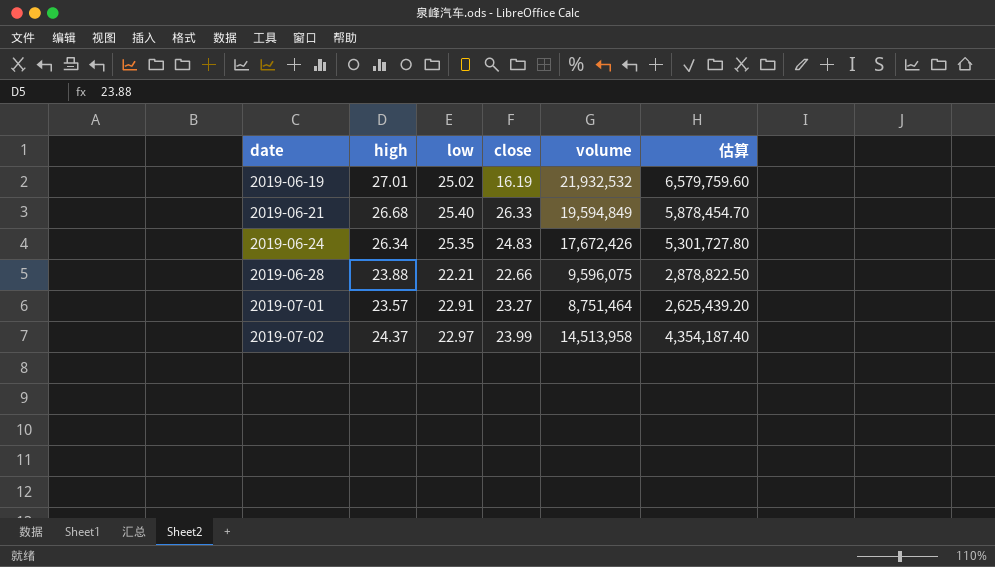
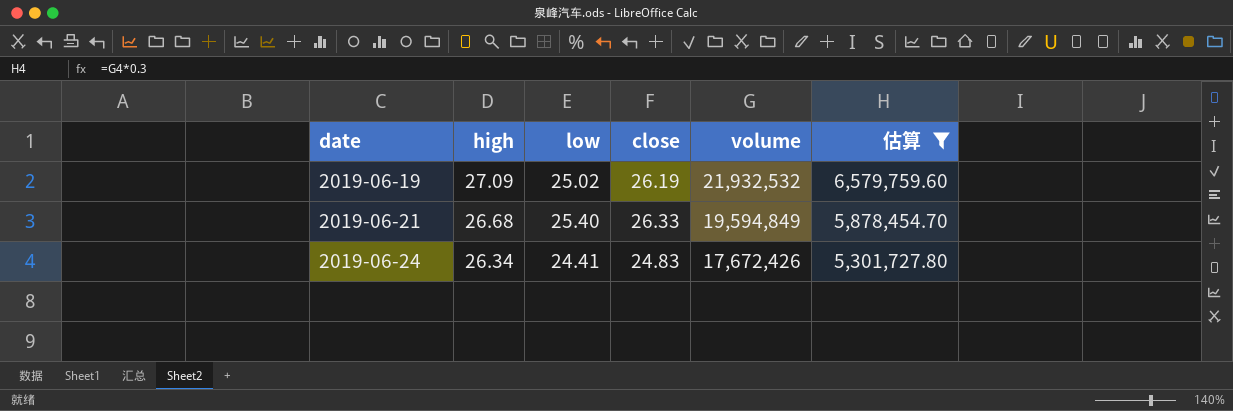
filter: none -> 估算 >= 5,301,727.80
2019-06-19 | high: 27.01 -> 27.09
2019-06-19 | close: 16.19 -> 26.19
2019-06-24 | low: 25.35 -> 24.41

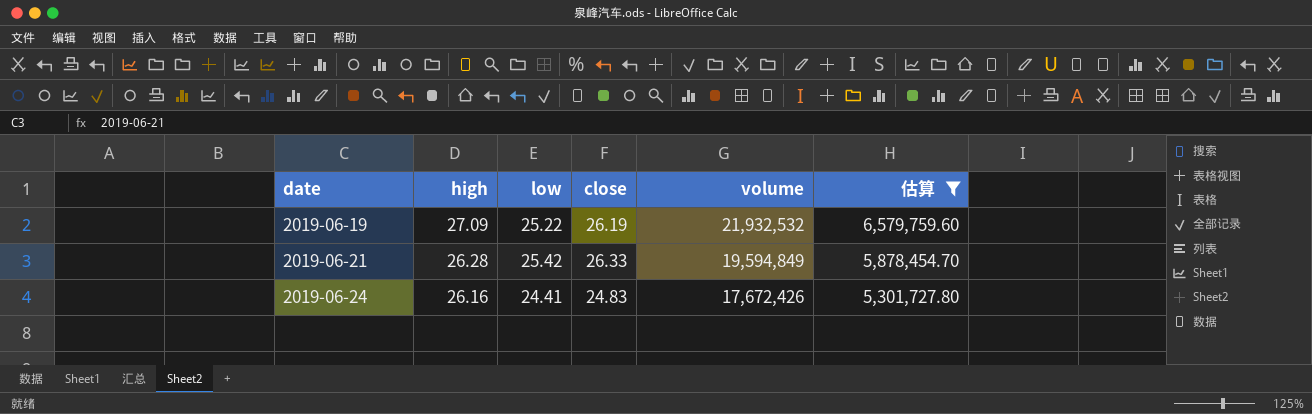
2019-06-19 | low: 25.02 -> 25.22
2019-06-21 | high: 26.68 -> 26.28
2019-06-21 | low: 25.40 -> 25.42
2019-06-24 | high: 26.34 -> 26.16

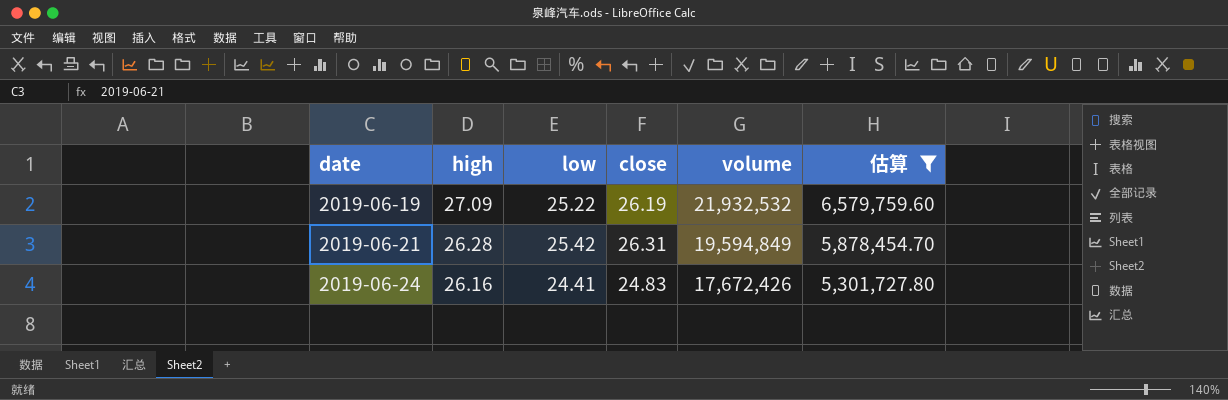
2019-06-21 | close: 26.33 -> 26.31

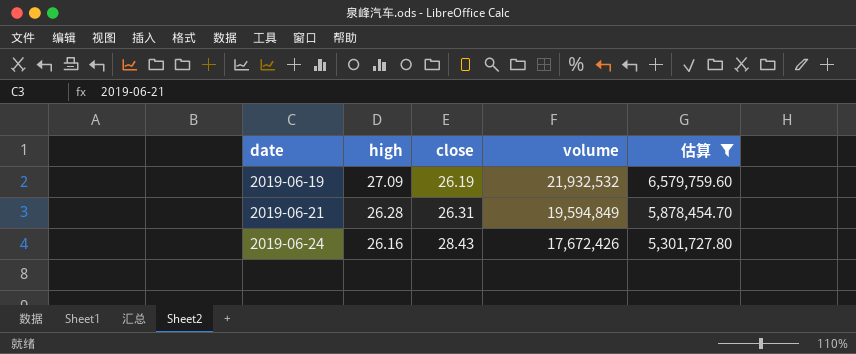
column low | position: 3 -> none
2019-06-24 | close: 24.83 -> 28.43

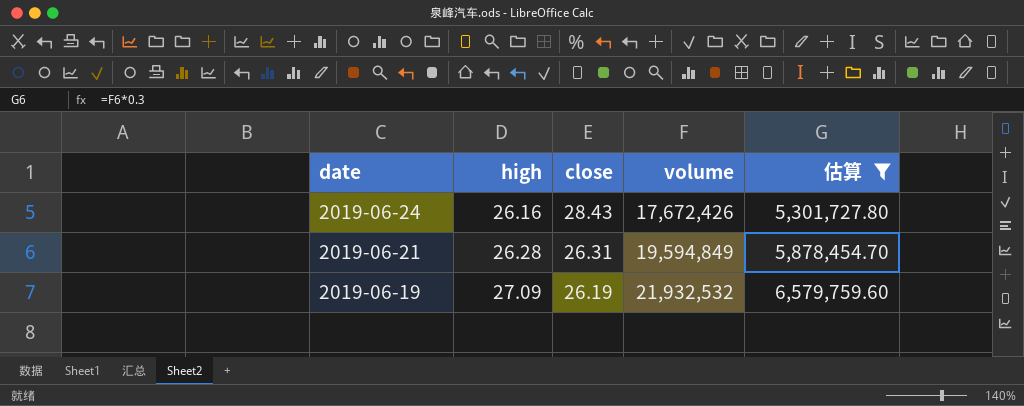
row order: date ascending -> date descending

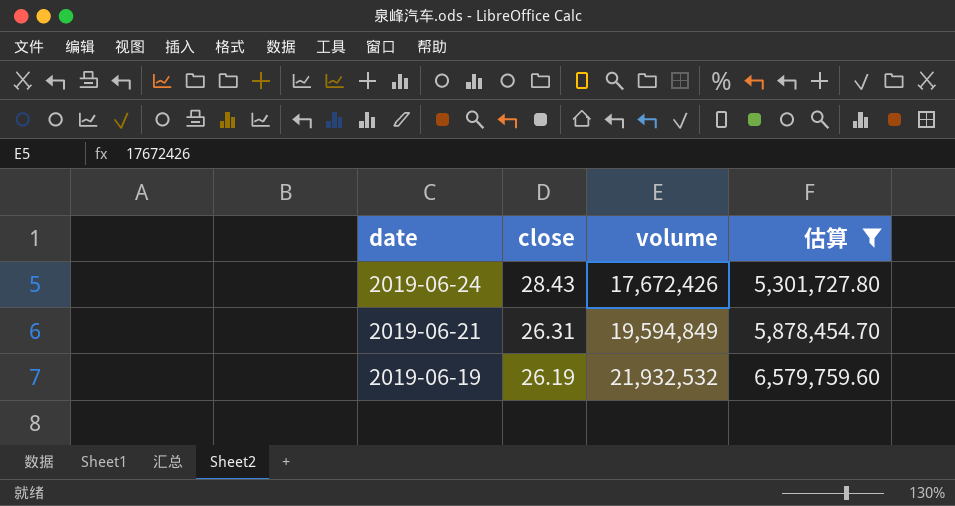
column high | position: 2 -> none

